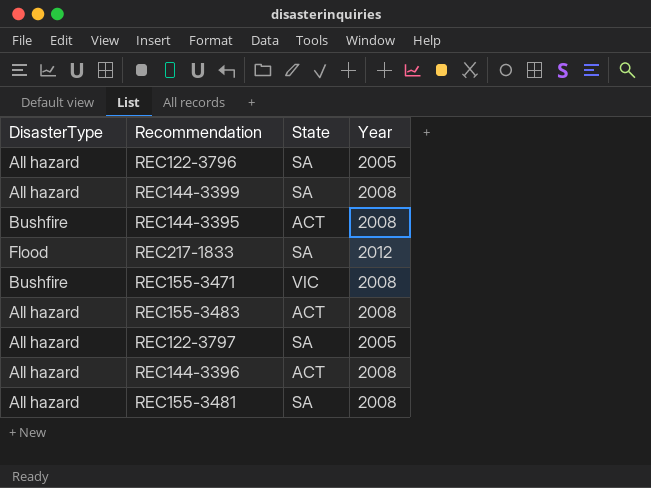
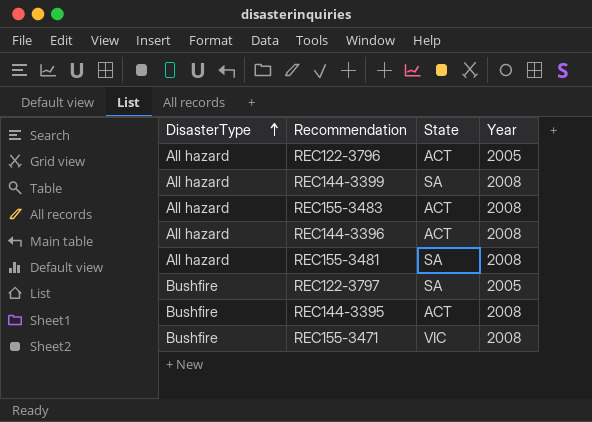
row order: none -> DisasterType ascending
row REC217-1833: Flood | SA | 2012 -> none
REC122-3796 | State: SA -> ACT
REC122-3797 | DisasterType: All hazard -> Bushfire

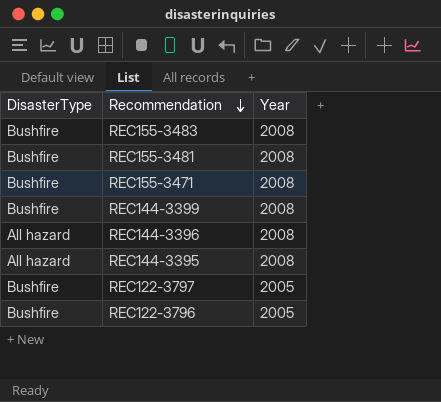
row order: DisasterType ascending -> Recommendation descending
column State | position: 3 -> none
REC155-3483 | DisasterType: All hazard -> Bushfire
REC155-3481 | DisasterType: All hazard -> Bushfire
REC144-3399 | DisasterType: All hazard -> Bushfire
REC144-3395 | DisasterType: Bushfire -> All hazard
REC122-3796 | DisasterType: All hazard -> Bushfire

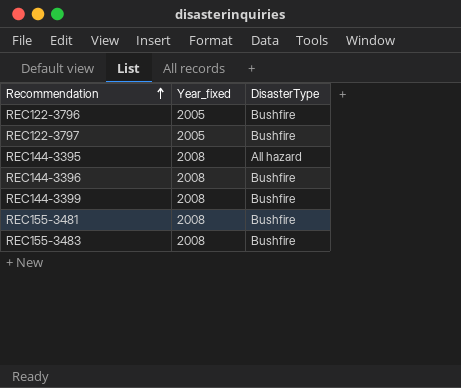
row order: Recommendation descending -> Recommendation ascending
column name: Year -> Year_fixed
column DisasterType | position: 1 -> 3
row REC155-3471: Bushfire | 2008 -> none
REC144-3396 | DisasterType: All hazard -> Bushfire

